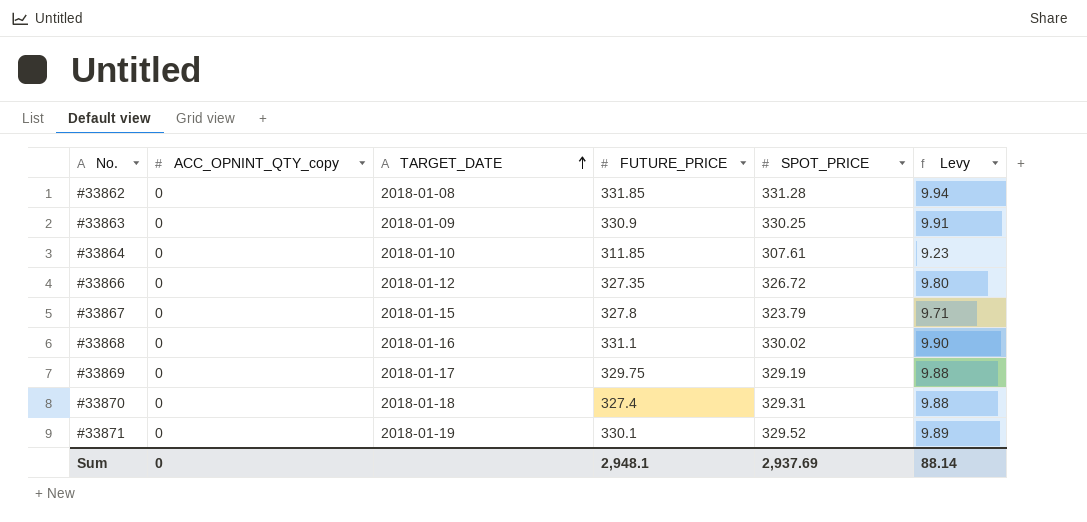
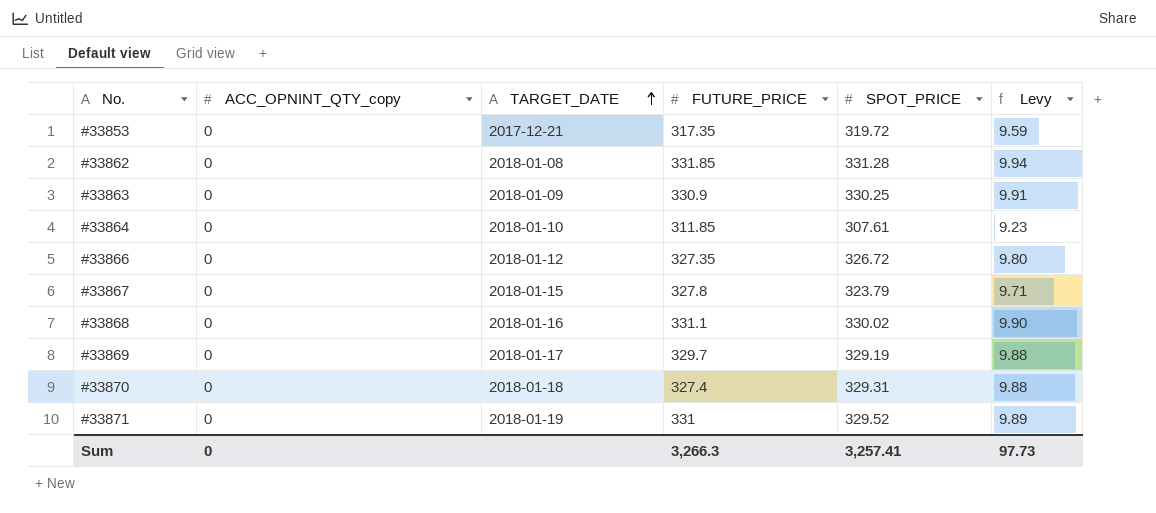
row #33853: none -> 0 | 2017-12-21 | 317.35 | 319.72 | 9.59
#33869 | FUTURE_PRICE: 329.75 -> 329.7
#33871 | FUTURE_PRICE: 330.1 -> 331
Sum | FUTURE_PRICE: 2,948.1 -> 3,266.3
Sum | SPOT_PRICE: 2,937.69 -> 3,257.41
Sum | Levy: 88.14 -> 97.73

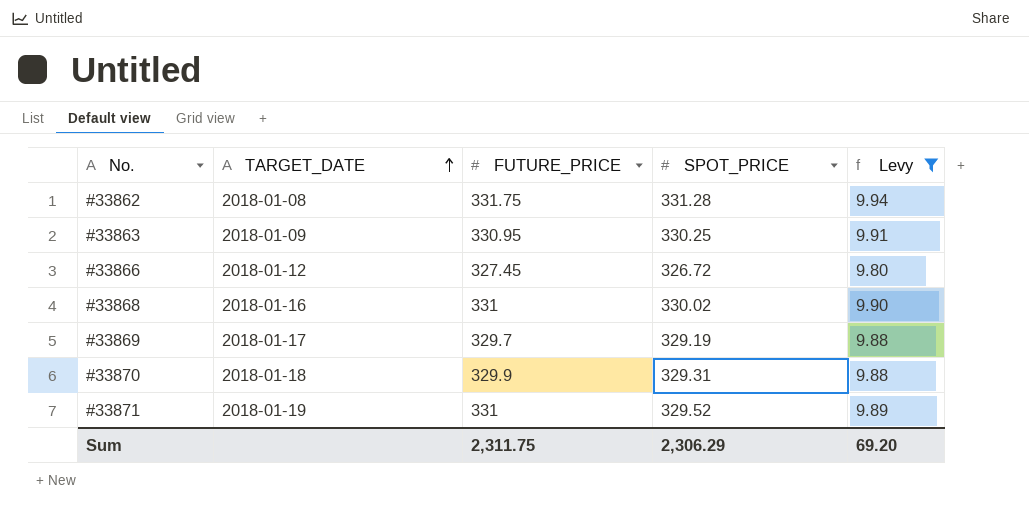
filter: none -> Levy >= 9.80
column ACC_OPNINT_QTY_copy | position: 2 -> none
#33862 | FUTURE_PRICE: 331.85 -> 331.75
#33863 | FUTURE_PRICE: 330.9 -> 330.95
#33866 | FUTURE_PRICE: 327.35 -> 327.45
#33868 | FUTURE_PRICE: 331.1 -> 331
#33870 | FUTURE_PRICE: 327.4 -> 329.9
Sum | FUTURE_PRICE: 3,266.3 -> 2,311.75
Sum | SPOT_PRICE: 3,257.41 -> 2,306.29
Sum | Levy: 97.73 -> 69.20

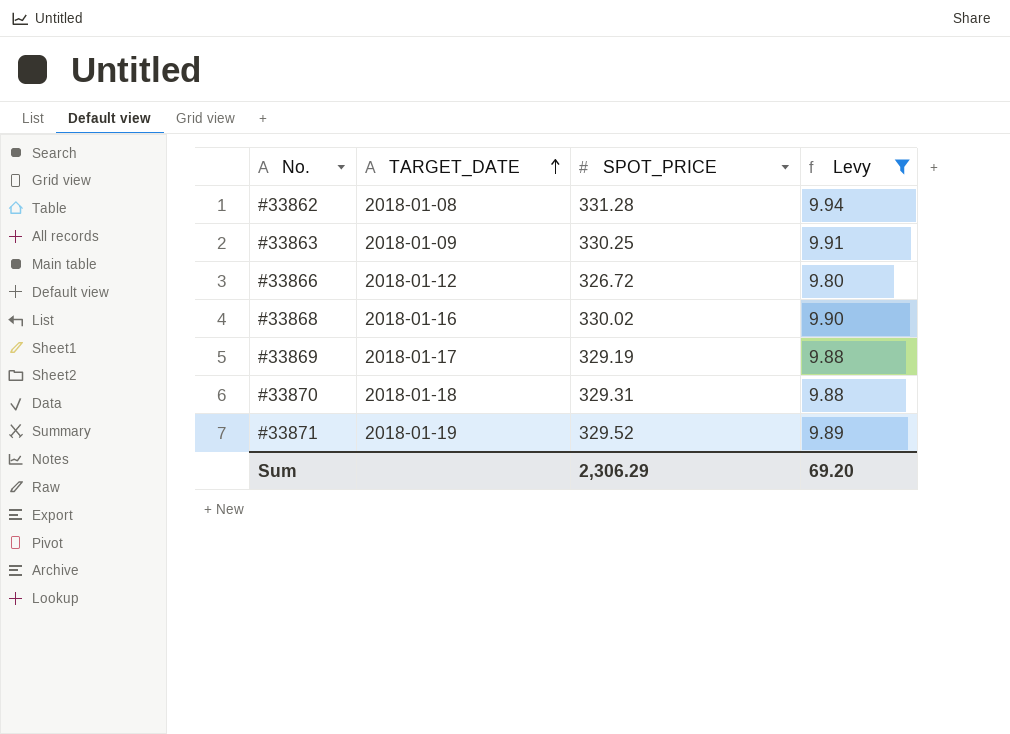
column FUTURE_PRICE | position: 3 -> none

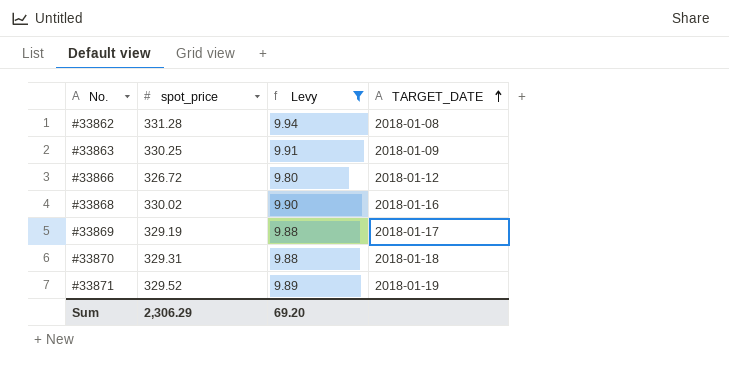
column name: SPOT_PRICE -> spot_price
column TARGET_DATE | position: 2 -> 4

